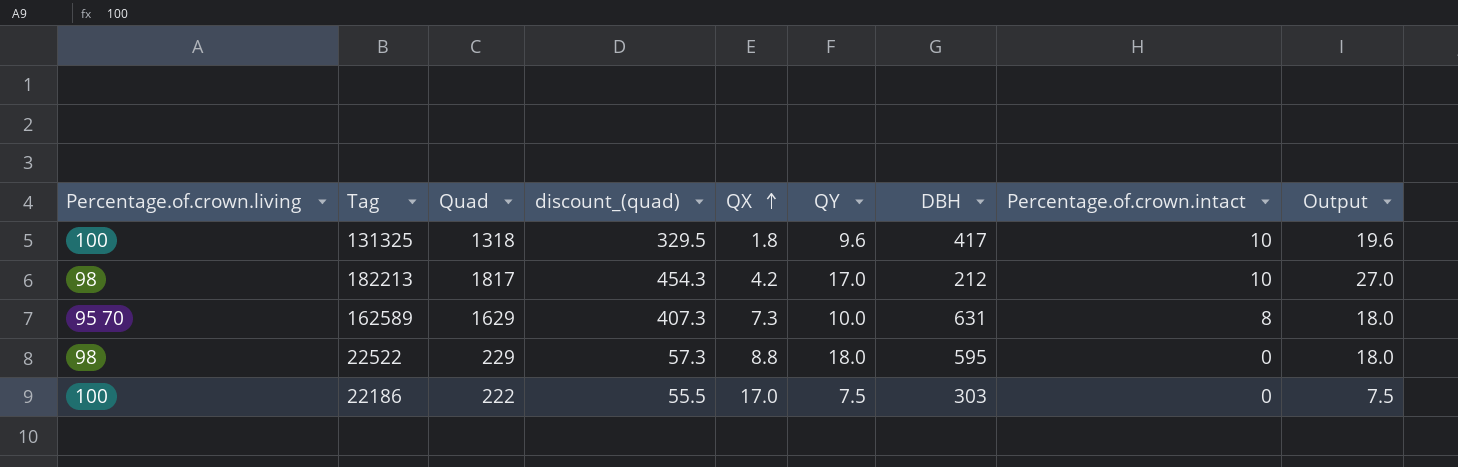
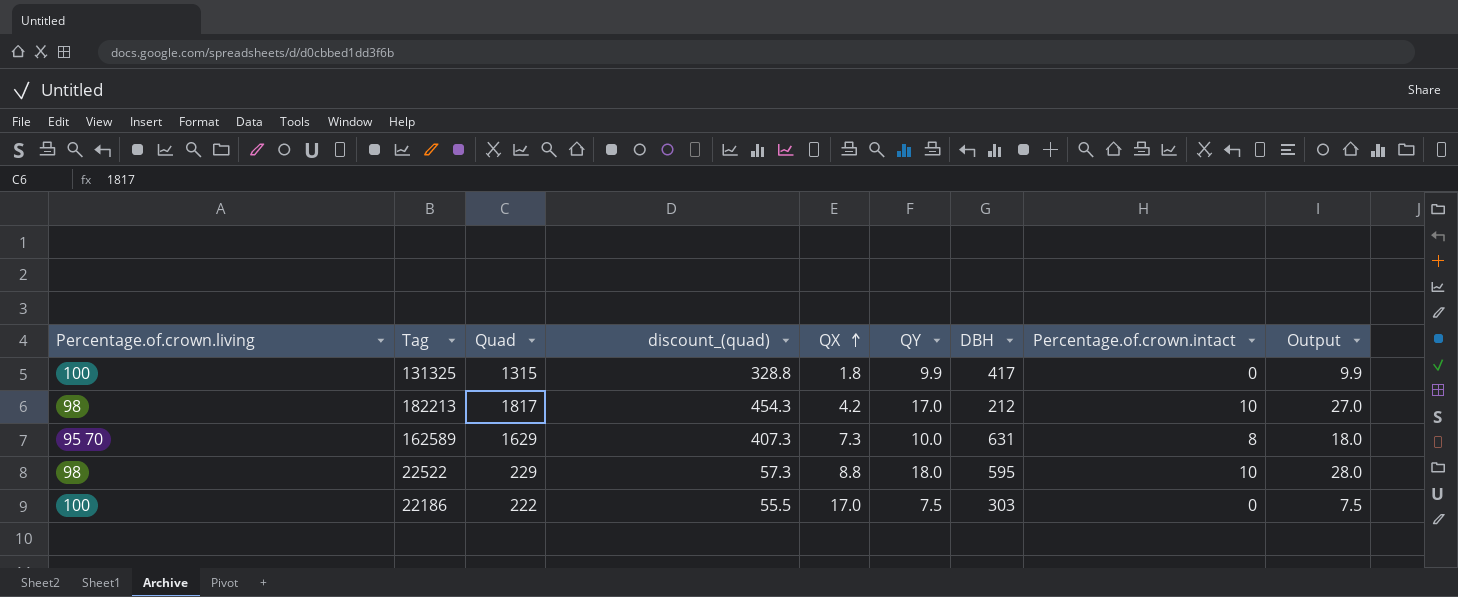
131325 | Quad: 1318 -> 1315
131325 | discount_(quad): 329.5 -> 328.8
131325 | QY: 9.6 -> 9.9
131325 | Percentage.of.crown.intact: 10 -> 0
131325 | Output: 19.6 -> 9.9
22522 | Percentage.of.crown.intact: 0 -> 10
22522 | Output: 18.0 -> 28.0

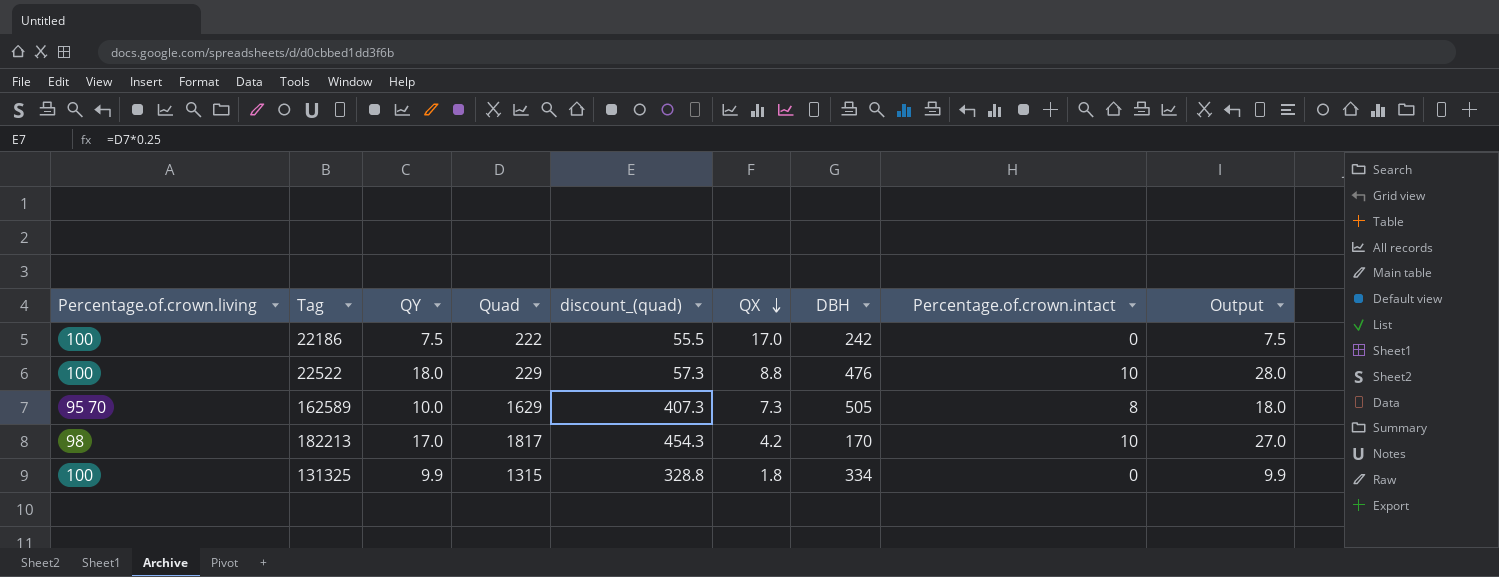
row order: QX ascending -> QX descending
column QY | position: 6 -> 3
22186 | DBH: 303 -> 242
22522 | Percentage.of.crown.living: 98 -> 100
22522 | DBH: 595 -> 476
162589 | DBH: 631 -> 505
182213 | DBH: 212 -> 170
131325 | DBH: 417 -> 334

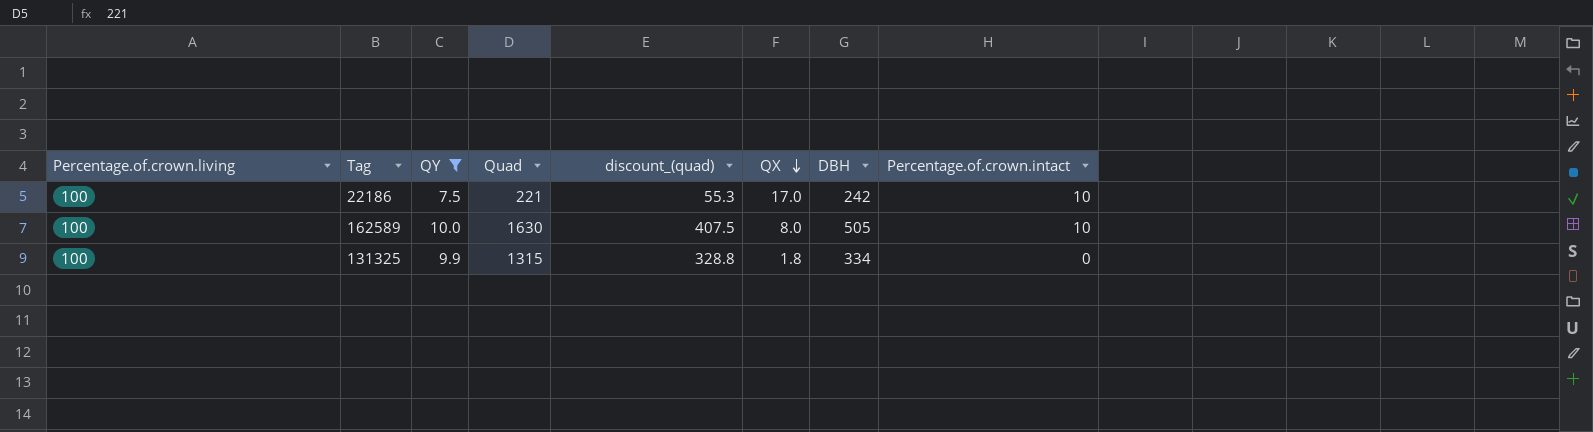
filter: none -> QY <= 10.0
column Output | formula: [QY] + [Percentage.of.crown.intact] -> none
22186 | Quad: 222 -> 221
22186 | discount_(quad): 55.5 -> 55.3
22186 | Percentage.of.crown.intact: 0 -> 10
162589 | Percentage.of.crown.living: 95 70 -> 100
162589 | Quad: 1629 -> 1630
162589 | discount_(quad): 407.3 -> 407.5
162589 | QX: 7.3 -> 8.0
162589 | Percentage.of.crown.intact: 8 -> 10

